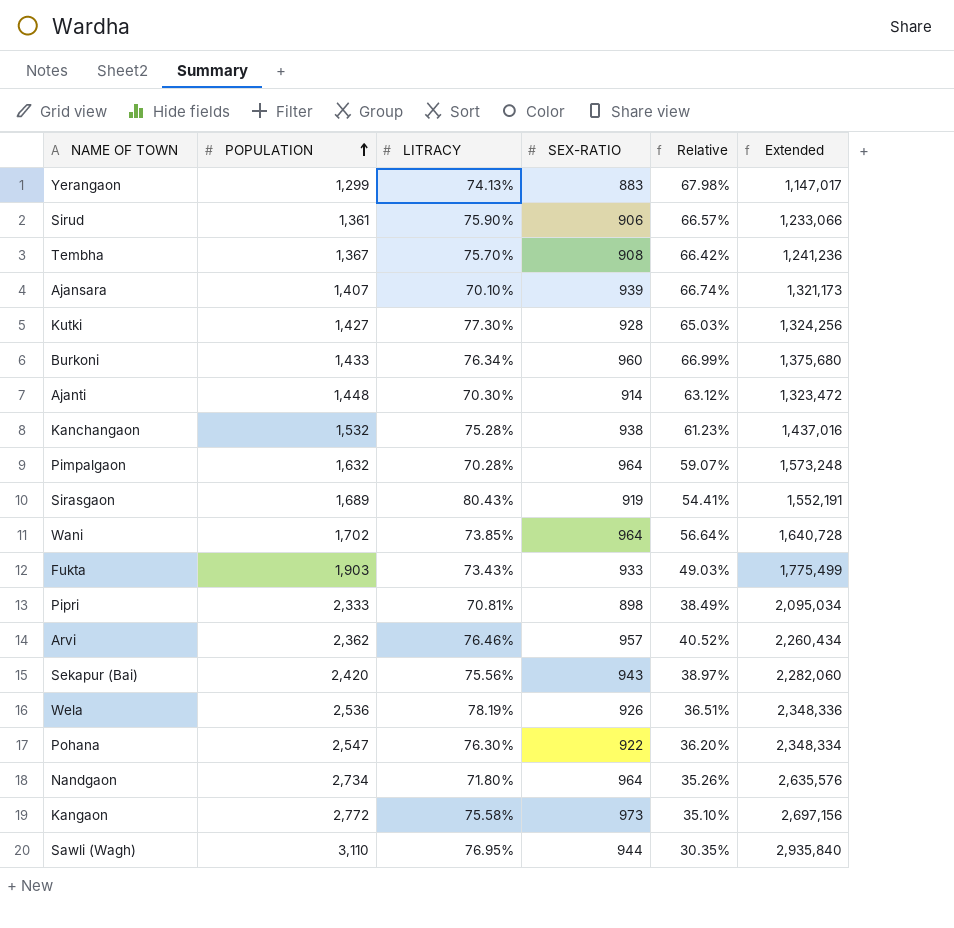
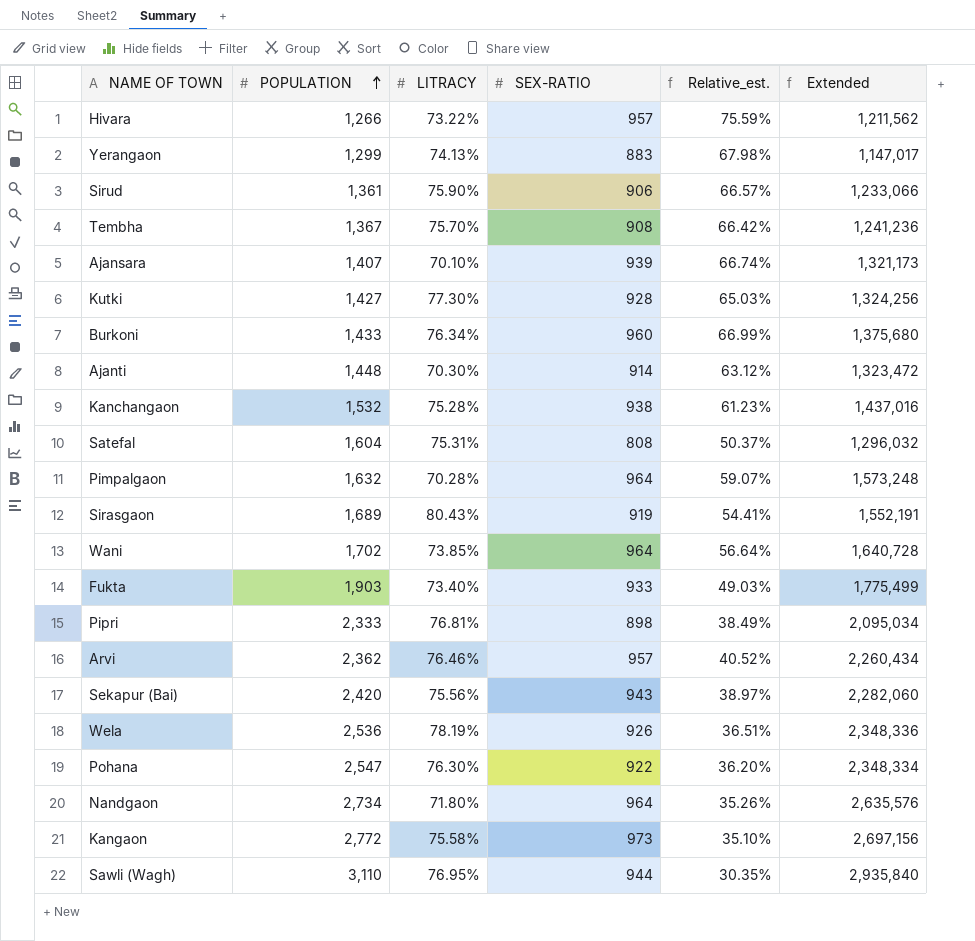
column name: Relative -> Relative_est.
row Hivara: none -> 1,266 | 73.22% | 957 | 75.59% | 1,211,562
row Satefal: none -> 1,604 | 75.31% | 808 | 50.37% | 1,296,032
Fukta | LITRACY: 73.43% -> 73.40%
Pipri | LITRACY: 70.81% -> 76.81%

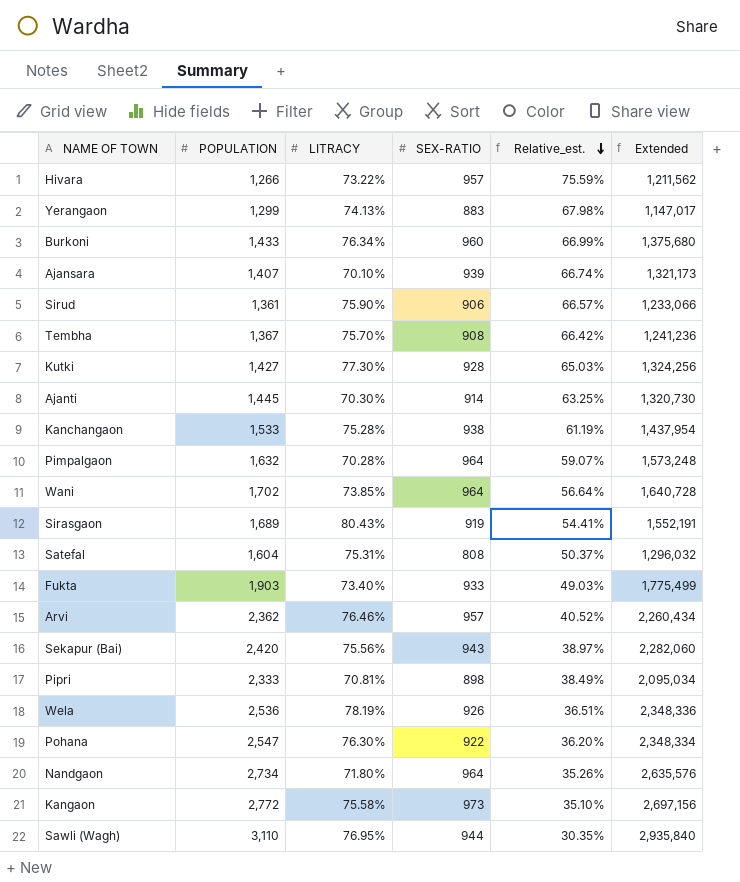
row order: POPULATION ascending -> Relative_est. descending
Ajanti | POPULATION: 1,448 -> 1,445
Ajanti | Relative_est.: 63.12% -> 63.25%
Ajanti | Extended: 1,323,472 -> 1,320,730
Kanchangaon | POPULATION: 1,532 -> 1,533
Kanchangaon | Relative_est.: 61.23% -> 61.19%
Kanchangaon | Extended: 1,437,016 -> 1,437,954
Pipri | LITRACY: 76.81% -> 70.81%

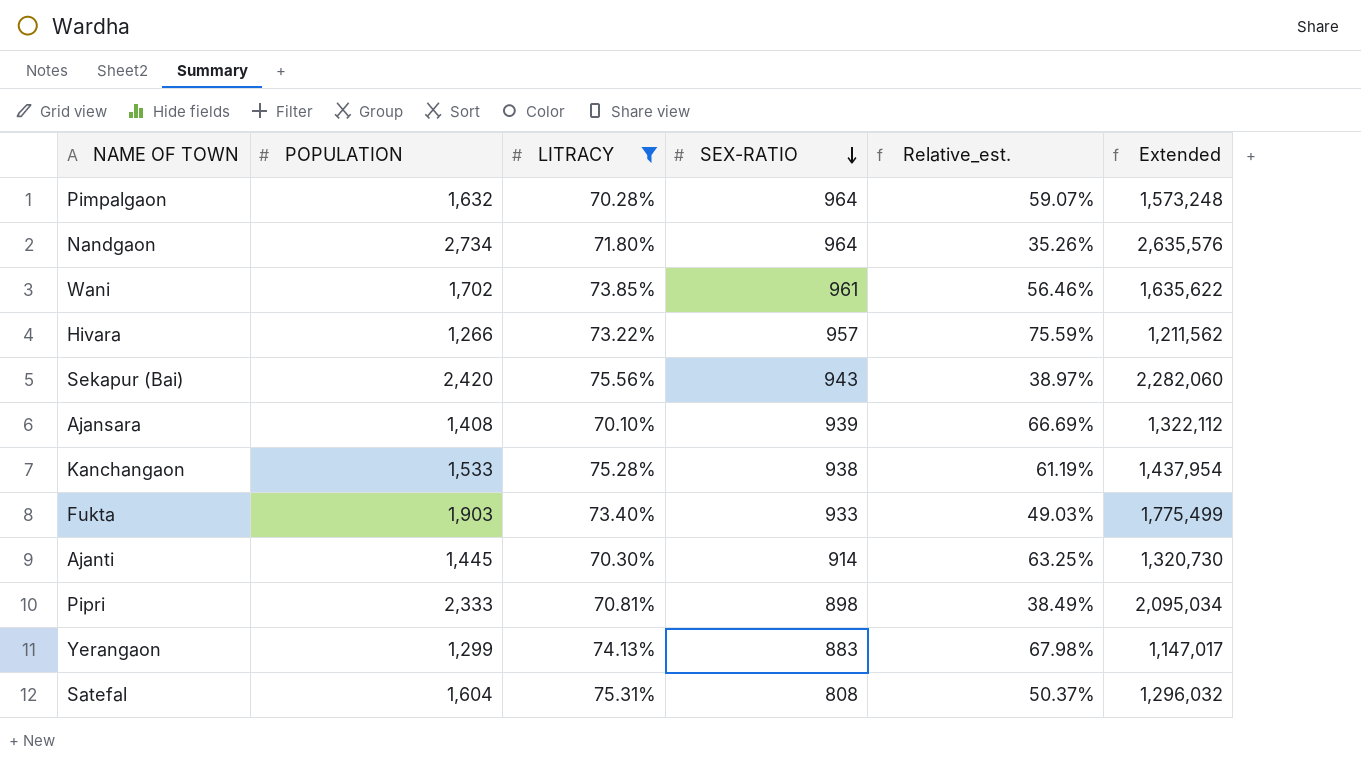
filter: none -> LITRACY <= 75.56%
row order: Relative_est. descending -> SEX-RATIO descending
Wani | SEX-RATIO: 964 -> 961
Wani | Relative_est.: 56.64% -> 56.46%
Wani | Extended: 1,640,728 -> 1,635,622
Ajansara | POPULATION: 1,407 -> 1,408
Ajansara | Relative_est.: 66.74% -> 66.69%
Ajansara | Extended: 1,321,173 -> 1,322,112

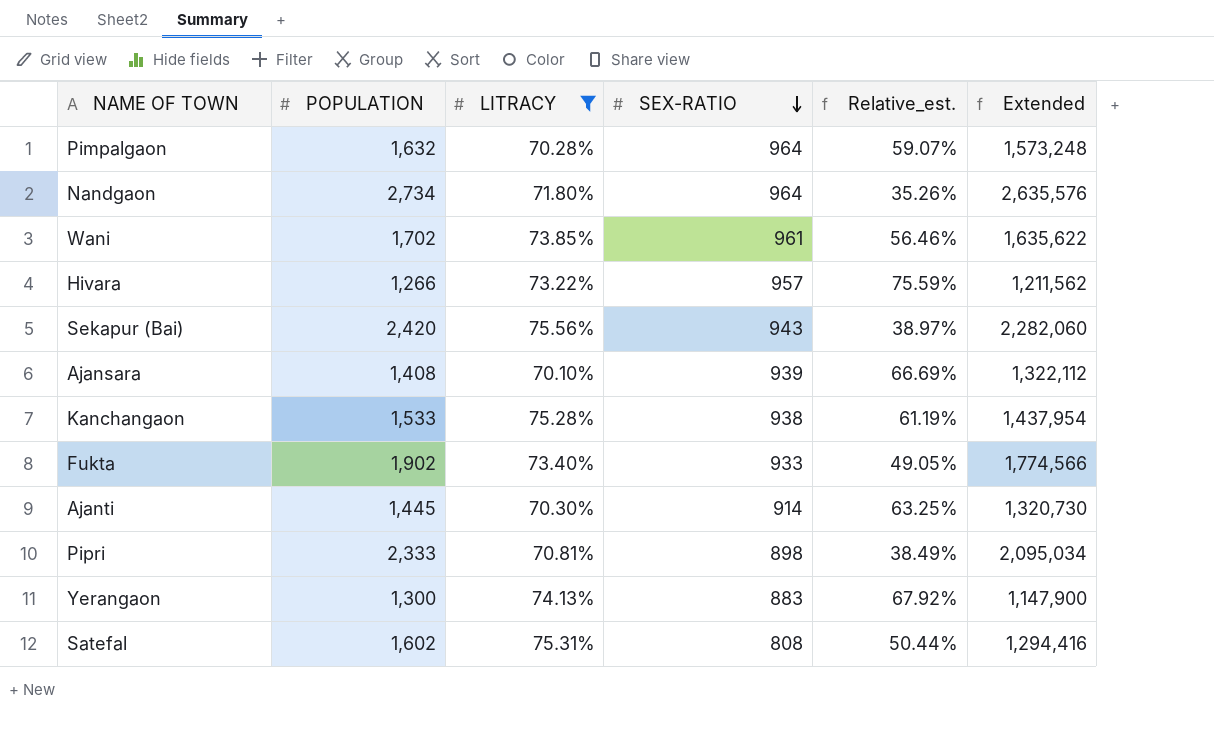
Fukta | POPULATION: 1,903 -> 1,902
Fukta | Relative_est.: 49.03% -> 49.05%
Fukta | Extended: 1,775,499 -> 1,774,566
Yerangaon | POPULATION: 1,299 -> 1,300
Yerangaon | Relative_est.: 67.98% -> 67.92%
Yerangaon | Extended: 1,147,017 -> 1,147,900
Satefal | POPULATION: 1,604 -> 1,602
Satefal | Relative_est.: 50.37% -> 50.44%
Satefal | Extended: 1,296,032 -> 1,294,416

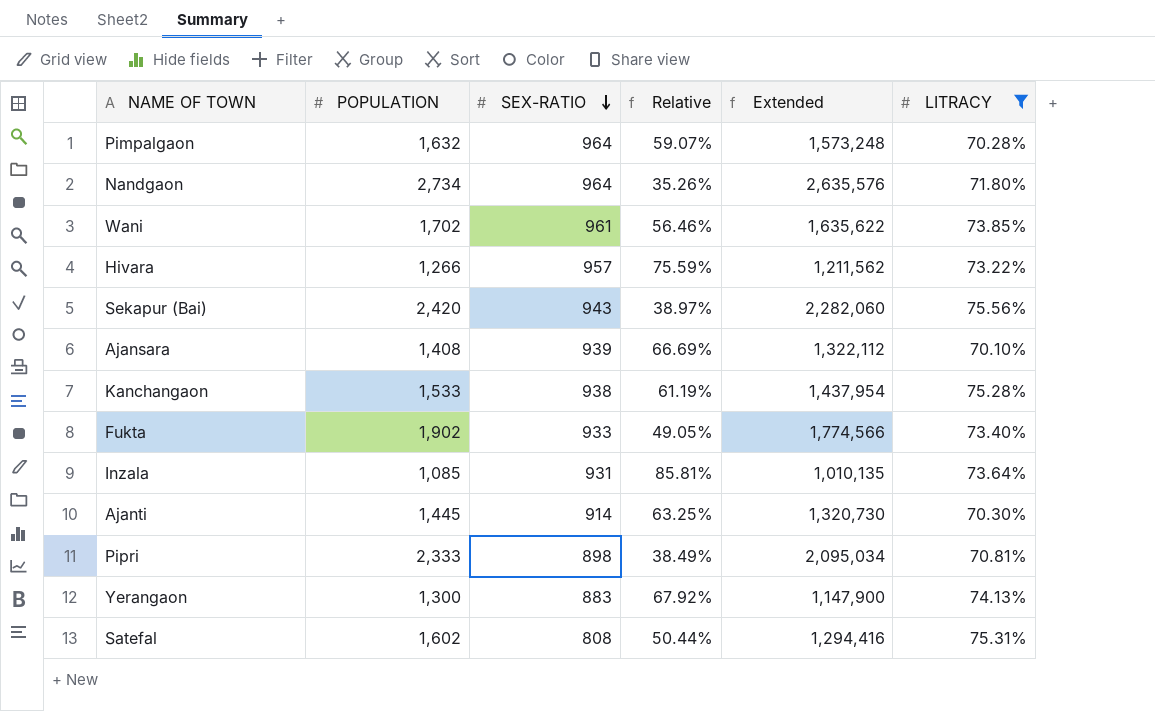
column name: Relative_est. -> Relative
column LITRACY | position: 3 -> 6
row Inzala: none -> 1,085 | 931 | 85.81% | 1,010,135 | 73.64%

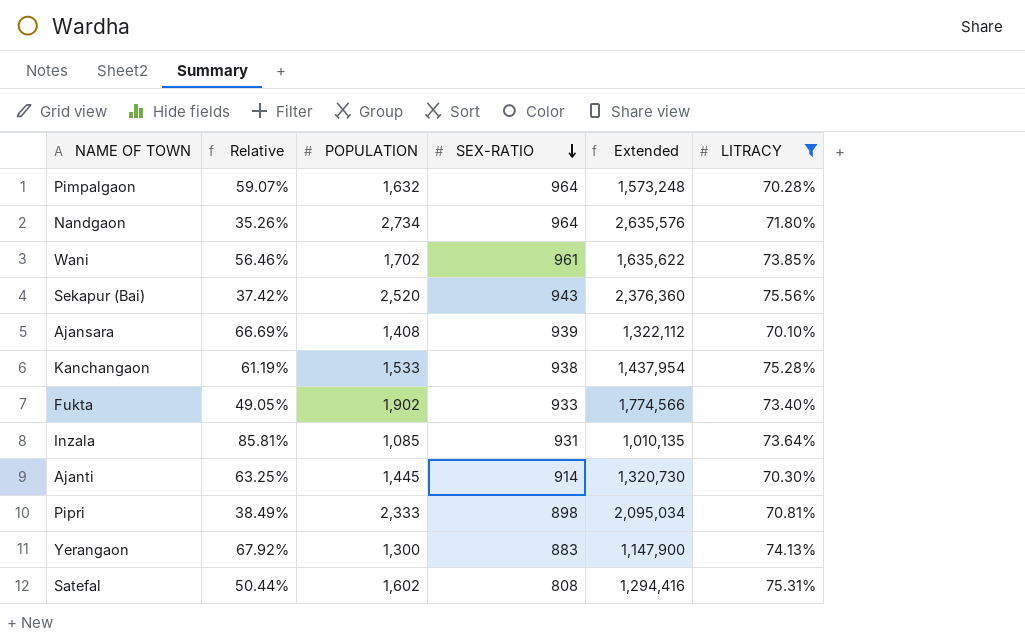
column Relative | position: 4 -> 2
row Hivara: 1,266 | 957 | 75.59% | 1,211,562 | 73.22% -> none
Sekapur (Bai) | Relative: 38.97% -> 37.42%
Sekapur (Bai) | POPULATION: 2,420 -> 2,520
Sekapur (Bai) | Extended: 2,282,060 -> 2,376,360

